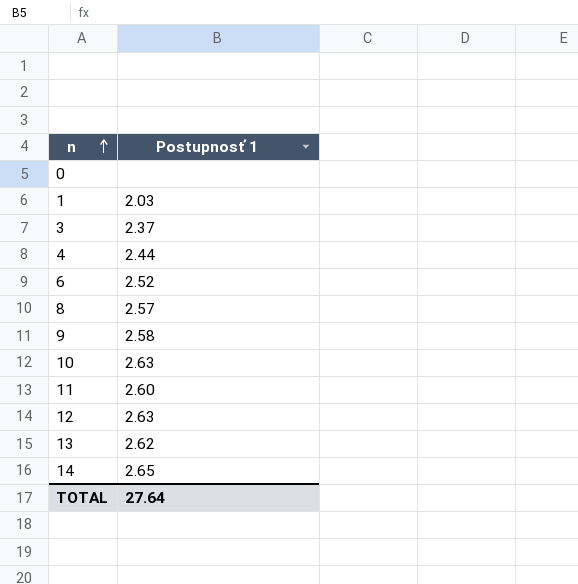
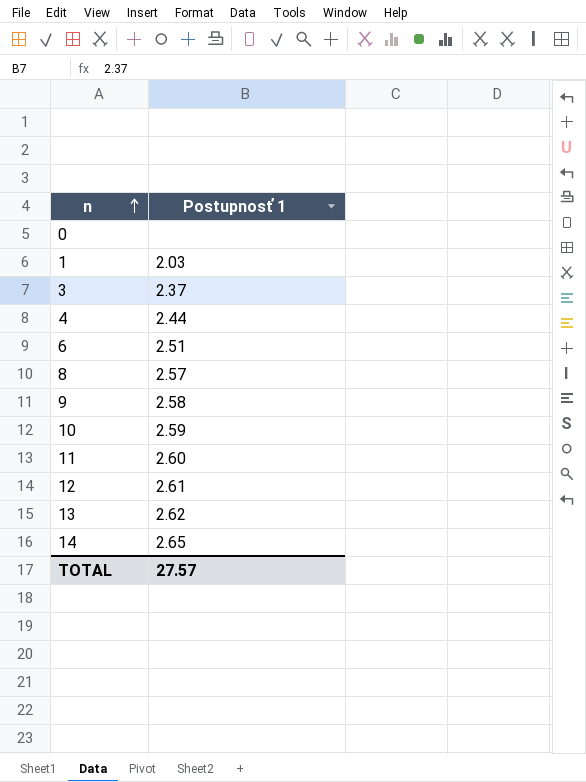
6 | Postupnosť 1: 2.52 -> 2.51
10 | Postupnosť 1: 2.63 -> 2.59
12 | Postupnosť 1: 2.63 -> 2.61
TOTAL | Postupnosť 1: 27.64 -> 27.57

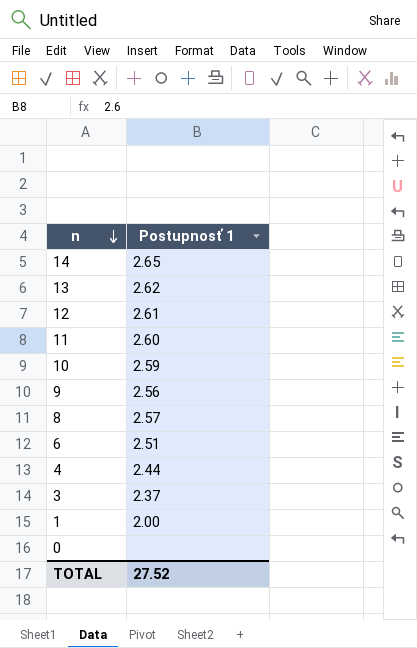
row order: n ascending -> n descending
9 | Postupnosť 1: 2.58 -> 2.56
1 | Postupnosť 1: 2.03 -> 2.00
TOTAL | Postupnosť 1: 27.57 -> 27.52

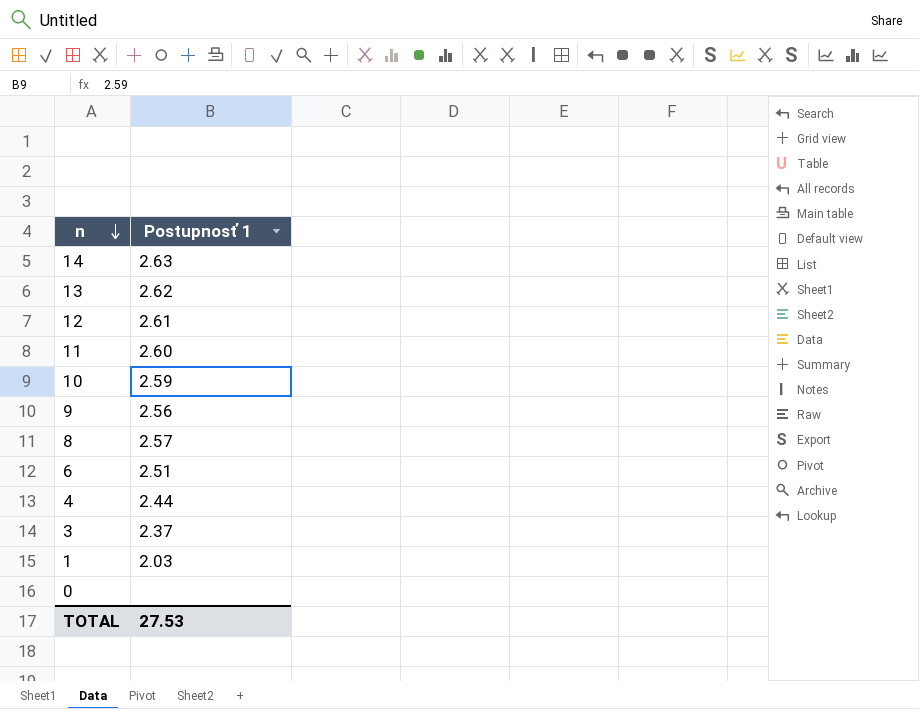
14 | Postupnosť 1: 2.65 -> 2.63
1 | Postupnosť 1: 2.00 -> 2.03
TOTAL | Postupnosť 1: 27.52 -> 27.53

